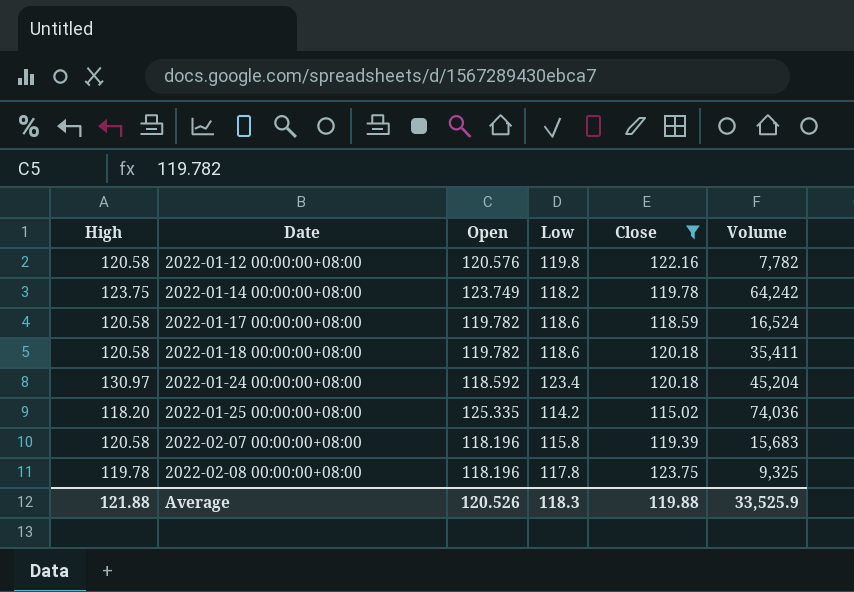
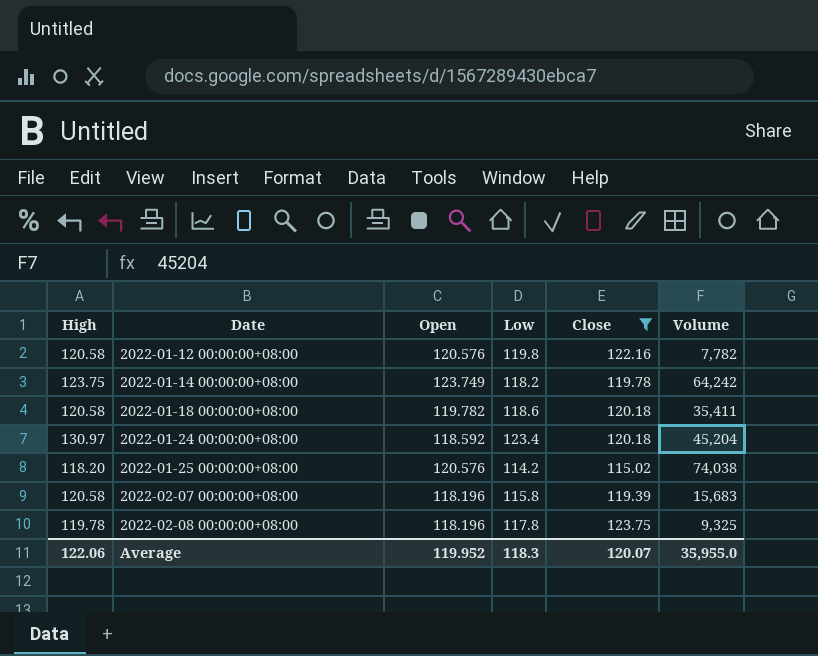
row 2022-01-17 00:00:00+08:00: 120.58 | 119.782 | 118.6 | 118.59 | 16,524 -> none
2022-01-25 00:00:00+08:00 | Open: 125.335 -> 120.576
2022-01-25 00:00:00+08:00 | Volume: 74,036 -> 74,038
Average | High: 121.88 -> 122.06
Average | Open: 120.526 -> 119.952
Average | Close: 119.88 -> 120.07
Average | Volume: 33,525.9 -> 35,955.0

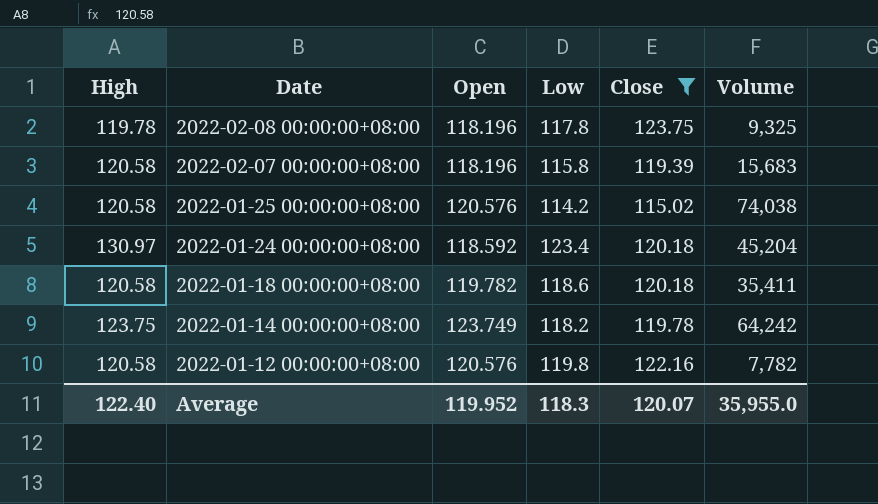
row order: Date ascending -> Date descending
2022-01-25 00:00:00+08:00 | High: 118.20 -> 120.58
Average | High: 122.06 -> 122.40

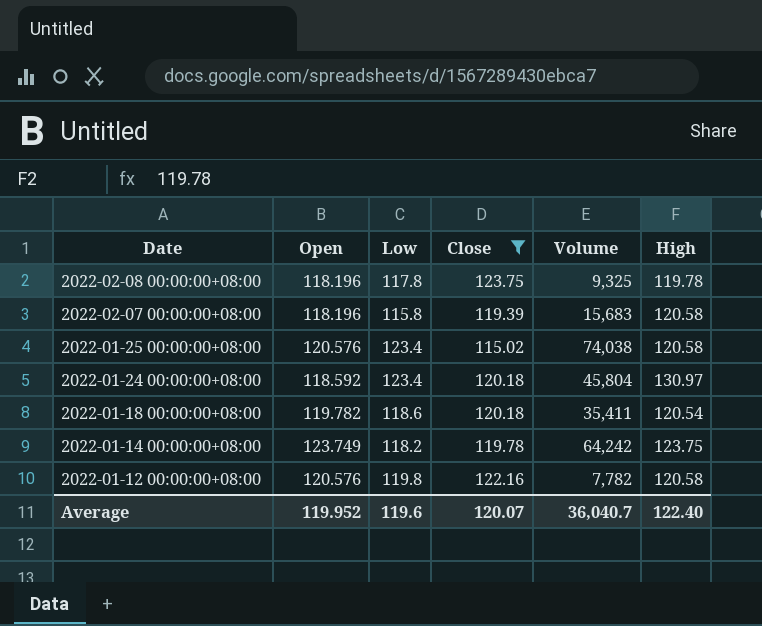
column High | position: 1 -> 6
2022-01-25 00:00:00+08:00 | Low: 114.2 -> 123.4
2022-01-24 00:00:00+08:00 | Volume: 45,204 -> 45,804
2022-01-18 00:00:00+08:00 | High: 120.58 -> 120.54
Average | Low: 118.3 -> 119.6
Average | Volume: 35,955.0 -> 36,040.7

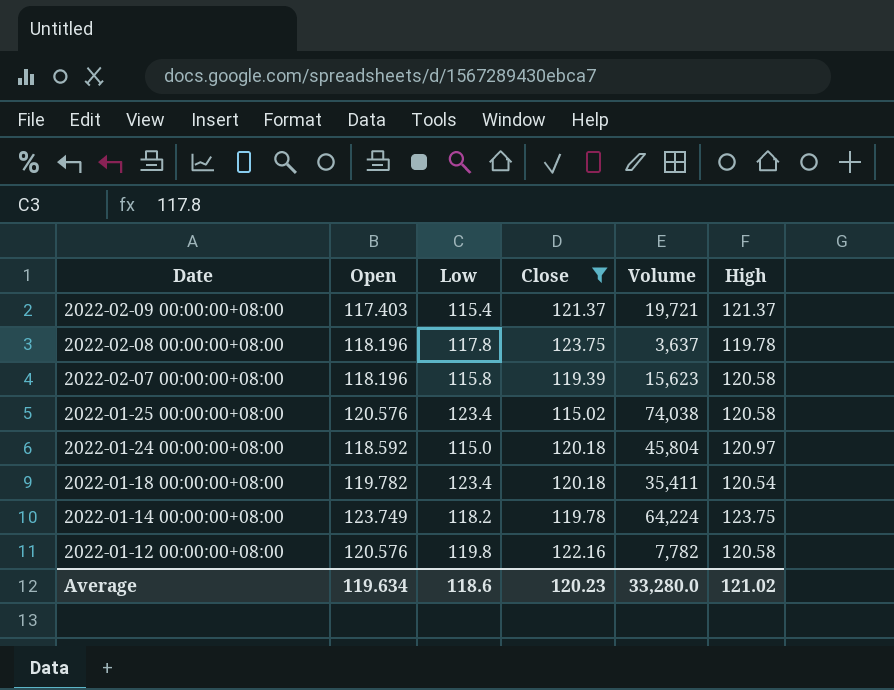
row 2022-02-09 00:00:00+08:00: none -> 117.403 | 115.4 | 121.37 | 19,721 | 121.37
2022-02-08 00:00:00+08:00 | Volume: 9,325 -> 3,637
2022-02-07 00:00:00+08:00 | Volume: 15,683 -> 15,623
2022-01-24 00:00:00+08:00 | Low: 123.4 -> 115.0
2022-01-24 00:00:00+08:00 | High: 130.97 -> 120.97
2022-01-18 00:00:00+08:00 | Low: 118.6 -> 123.4
2022-01-14 00:00:00+08:00 | Volume: 64,242 -> 64,224
Average | Open: 119.952 -> 119.634
Average | Low: 119.6 -> 118.6
Average | Close: 120.07 -> 120.23
Average | Volume: 36,040.7 -> 33,280.0
Average | High: 122.40 -> 121.02

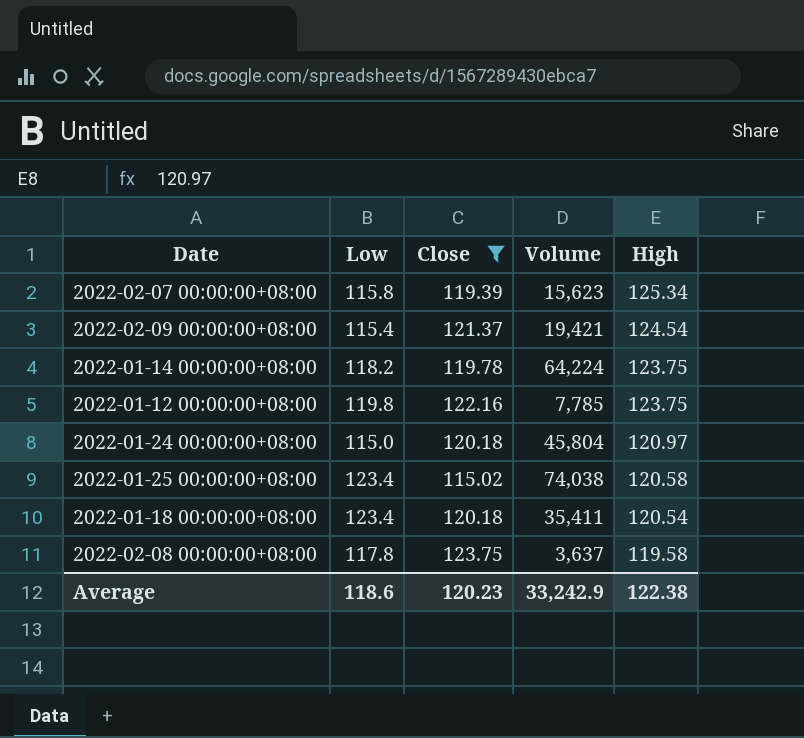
row order: Date descending -> High descending
column Open | position: 2 -> none
2022-02-07 00:00:00+08:00 | High: 120.58 -> 125.34
2022-02-09 00:00:00+08:00 | Volume: 19,721 -> 19,421
2022-02-09 00:00:00+08:00 | High: 121.37 -> 124.54
2022-01-12 00:00:00+08:00 | Volume: 7,782 -> 7,785
2022-01-12 00:00:00+08:00 | High: 120.58 -> 123.75
2022-02-08 00:00:00+08:00 | High: 119.78 -> 119.58
Average | Volume: 33,280.0 -> 33,242.9
Average | High: 121.02 -> 122.38

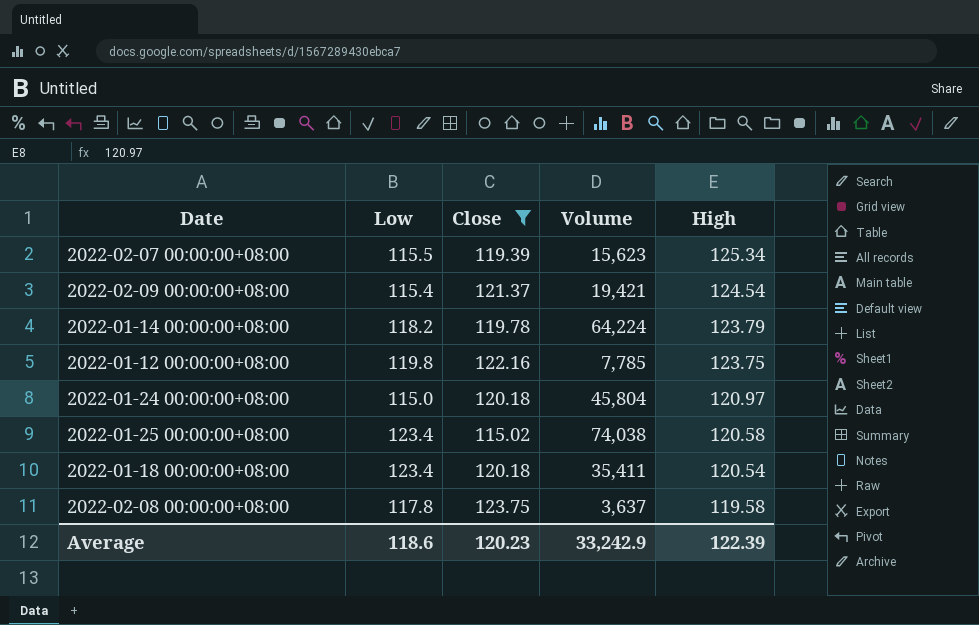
2022-02-07 00:00:00+08:00 | Low: 115.8 -> 115.5
2022-01-14 00:00:00+08:00 | High: 123.75 -> 123.79
Average | High: 122.38 -> 122.39

